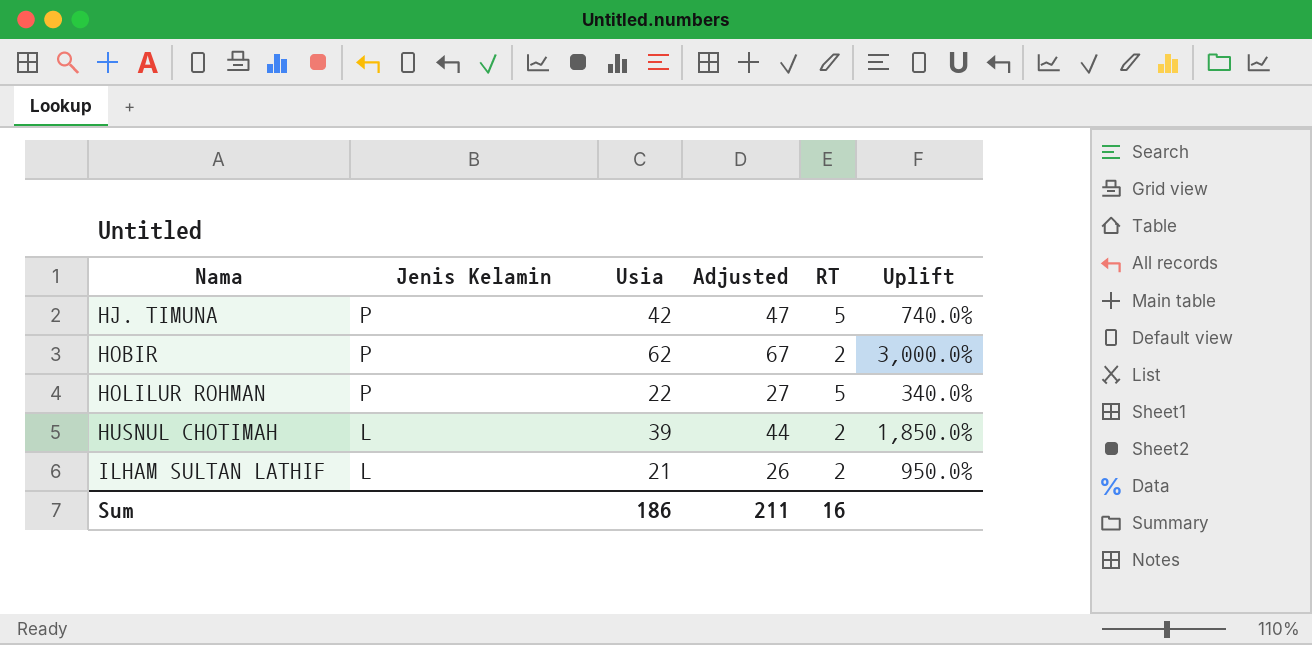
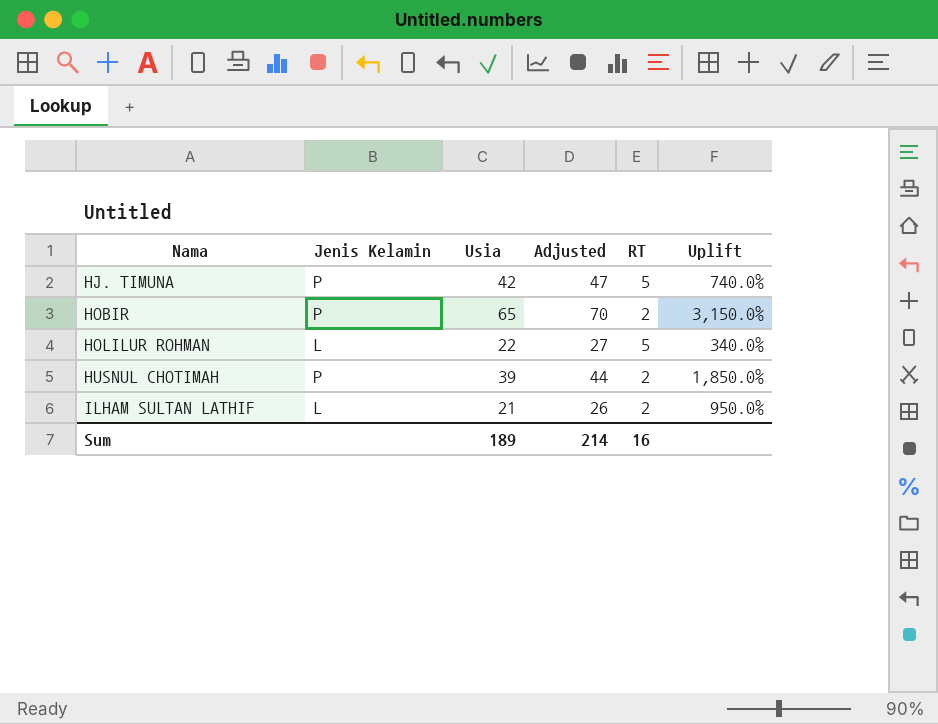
HOBIR | Usia: 62 -> 65
HOBIR | Adjusted: 67 -> 70
HOBIR | Uplift: 3,000.0% -> 3,150.0%
HOLILUR ROHMAN | Jenis Kelamin: P -> L
HUSNUL CHOTIMAH | Jenis Kelamin: L -> P
Sum | Usia: 186 -> 189
Sum | Adjusted: 211 -> 214

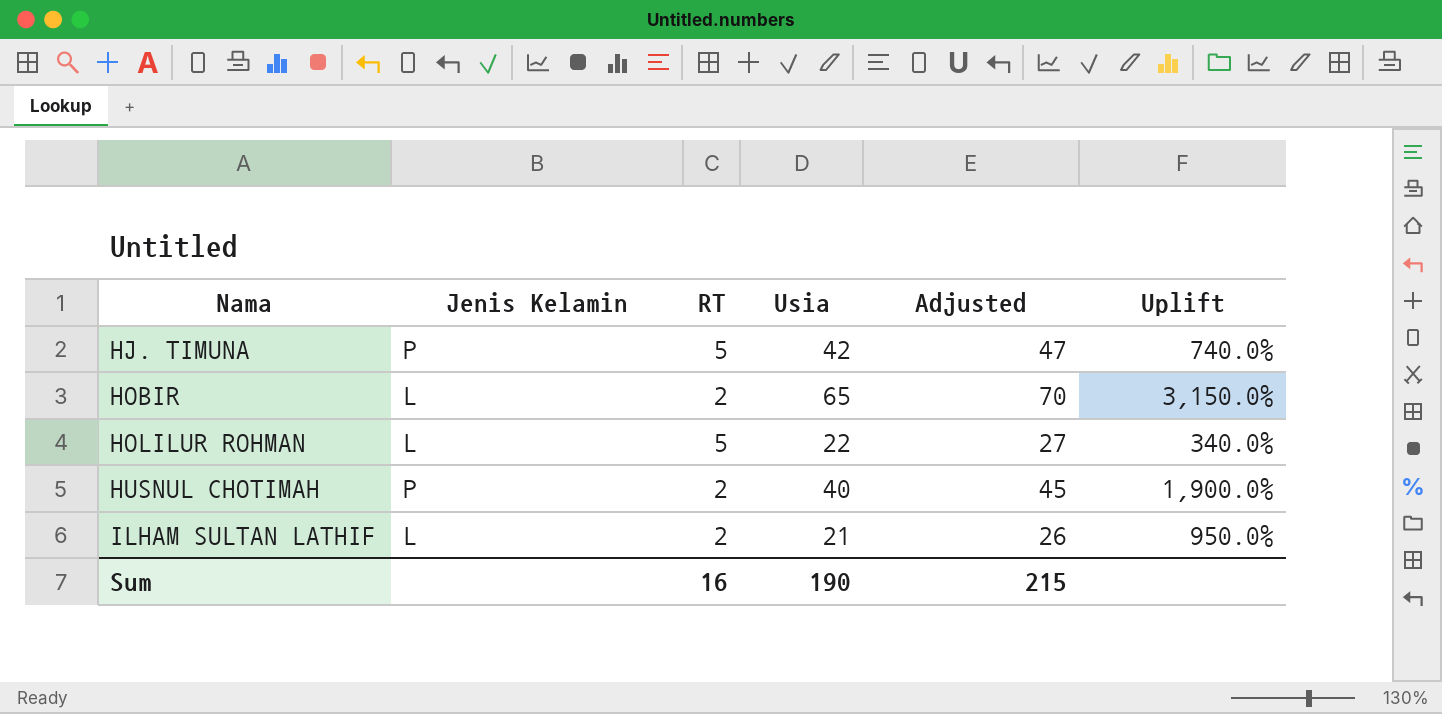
column RT | position: 5 -> 3
HOBIR | Jenis Kelamin: P -> L
HUSNUL CHOTIMAH | Usia: 39 -> 40
HUSNUL CHOTIMAH | Adjusted: 44 -> 45
HUSNUL CHOTIMAH | Uplift: 1,850.0% -> 1,900.0%
Sum | Usia: 189 -> 190
Sum | Adjusted: 214 -> 215

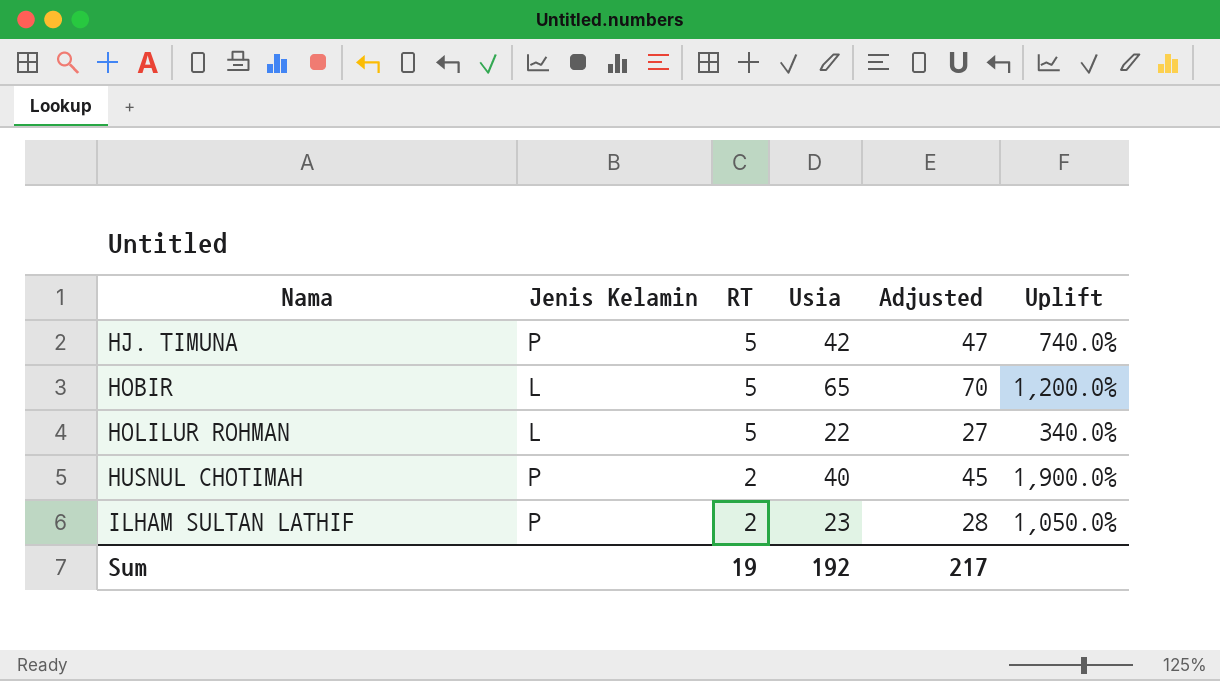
HOBIR | RT: 2 -> 5
HOBIR | Uplift: 3,150.0% -> 1,200.0%
ILHAM SULTAN LATHIF | Jenis Kelamin: L -> P
ILHAM SULTAN LATHIF | Usia: 21 -> 23
ILHAM SULTAN LATHIF | Adjusted: 26 -> 28
ILHAM SULTAN LATHIF | Uplift: 950.0% -> 1,050.0%
Sum | RT: 16 -> 19
Sum | Usia: 190 -> 192
Sum | Adjusted: 215 -> 217

